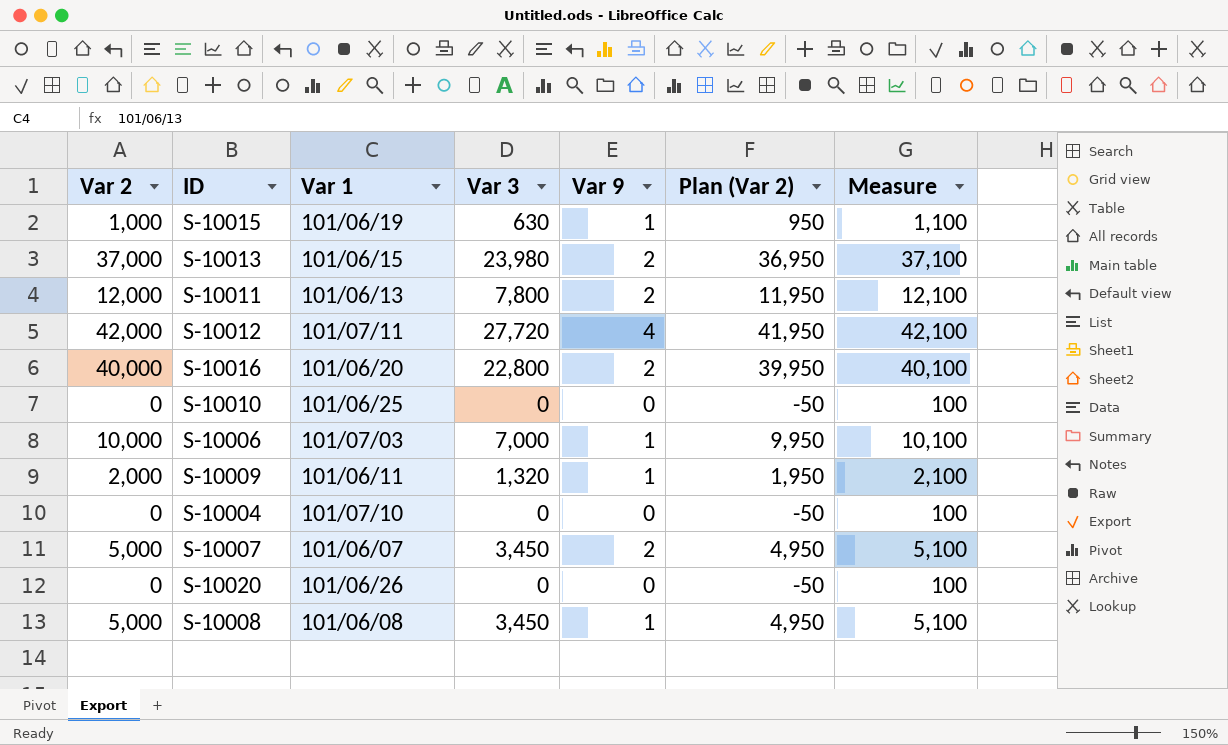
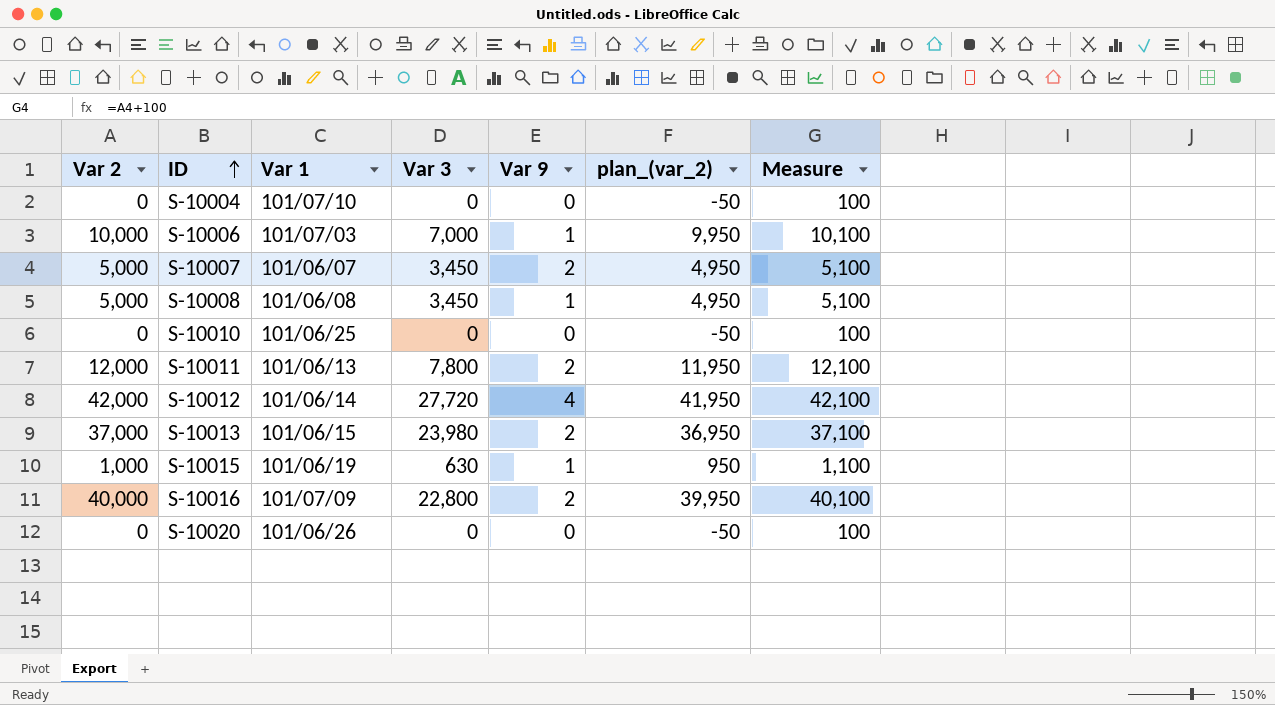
row order: none -> ID ascending
column name: Plan (Var 2) -> plan_(var_2)
row S-10009: 2,000 | 101/06/11 | 1,320 | 1 | 1,950 | 2,100 -> none
S-10012 | Var 1: 101/07/11 -> 101/06/14
S-10016 | Var 1: 101/06/20 -> 101/07/09

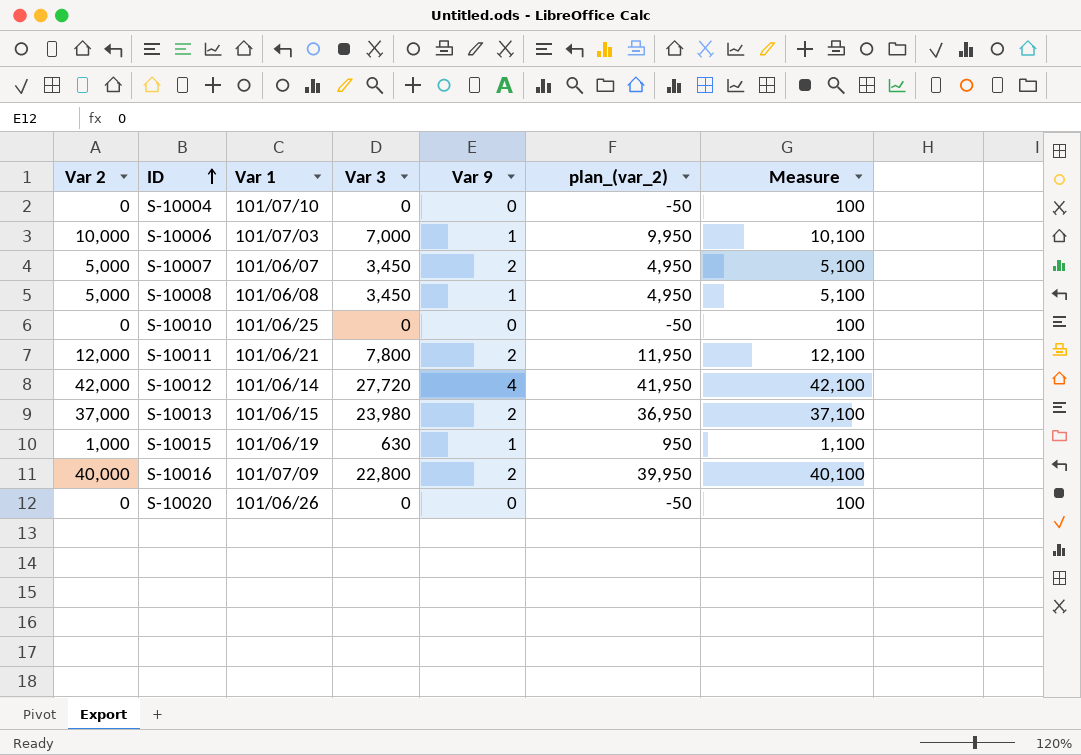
S-10011 | Var 1: 101/06/13 -> 101/06/21

